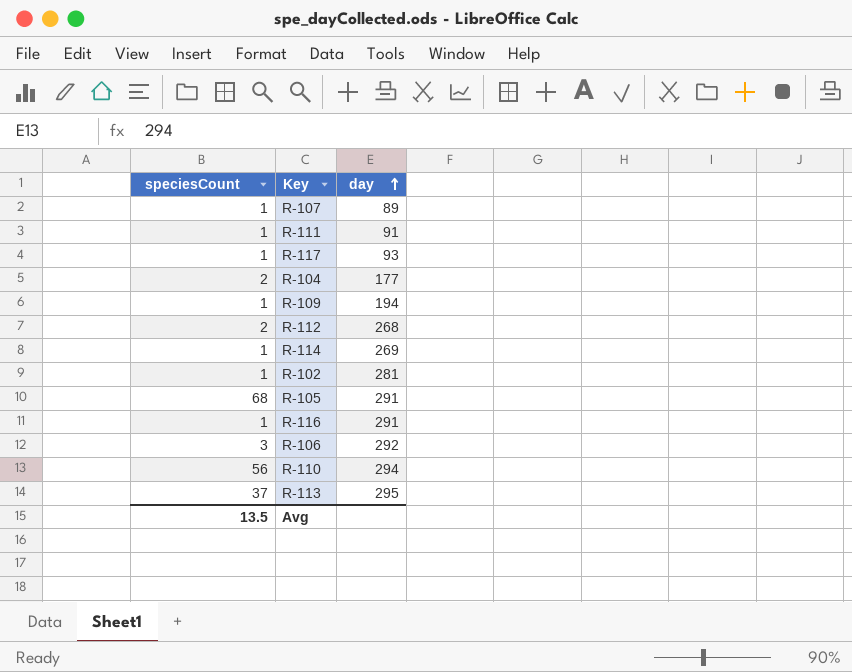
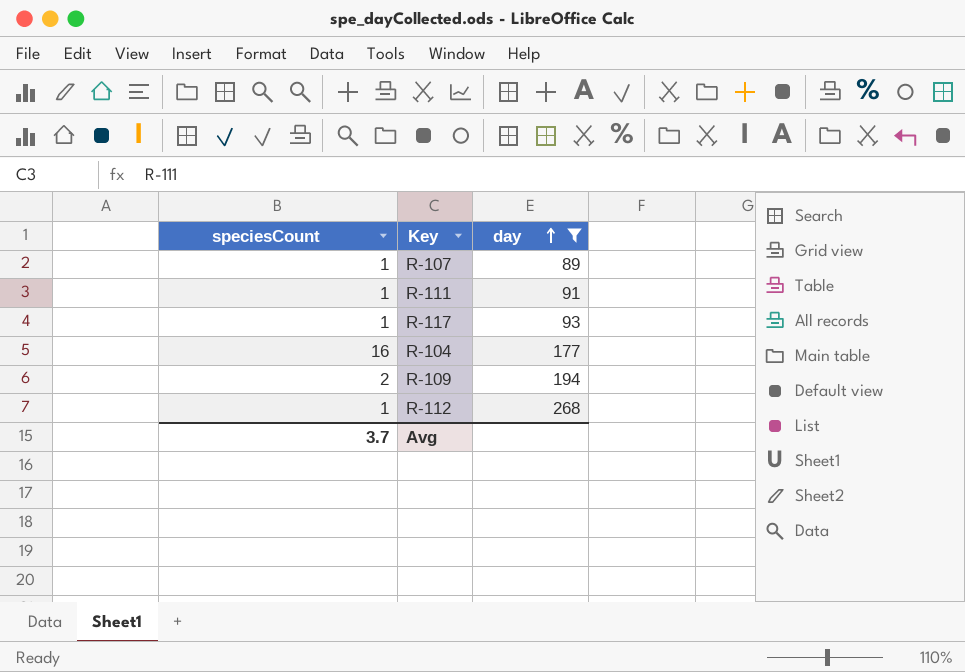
filter: none -> day <= 268
R-104 | speciesCount: 2 -> 16
R-109 | speciesCount: 1 -> 2
R-112 | speciesCount: 2 -> 1
Avg | speciesCount: 13.5 -> 3.7

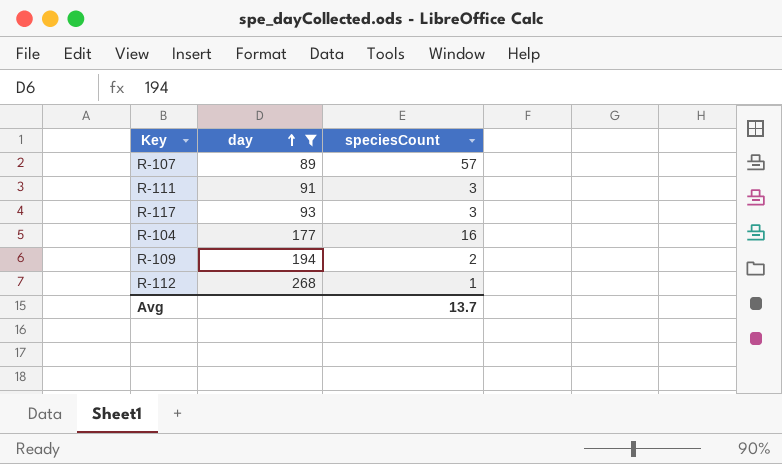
column speciesCount | position: 1 -> 3
R-107 | speciesCount: 1 -> 57
R-111 | speciesCount: 1 -> 3
R-117 | speciesCount: 1 -> 3
Avg | speciesCount: 3.7 -> 13.7

